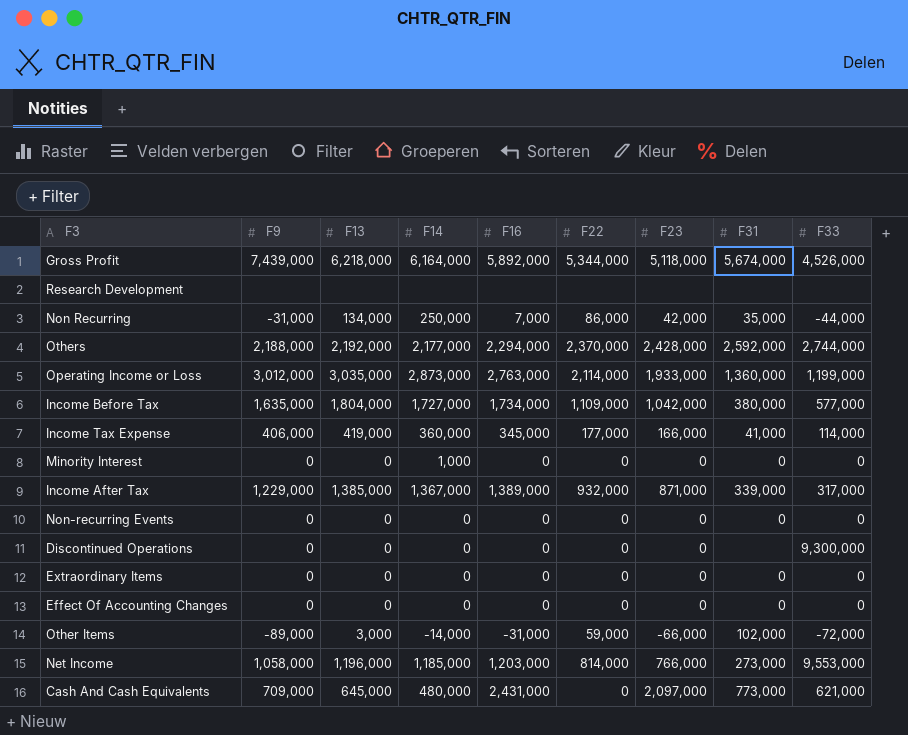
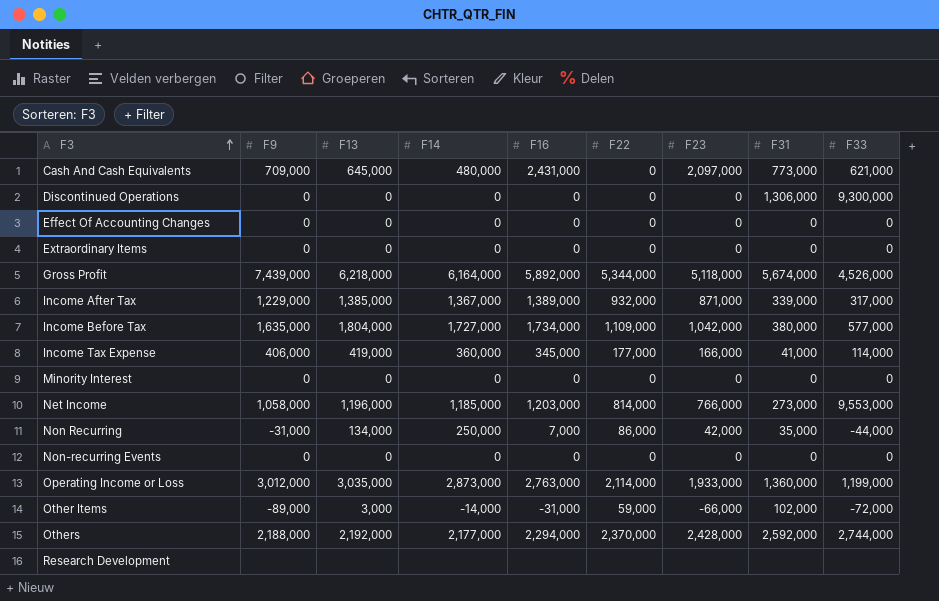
row order: none -> F3 ascending
Discontinued Operations | F31: none -> 1,306,000
Minority Interest | F14: 1,000 -> 0

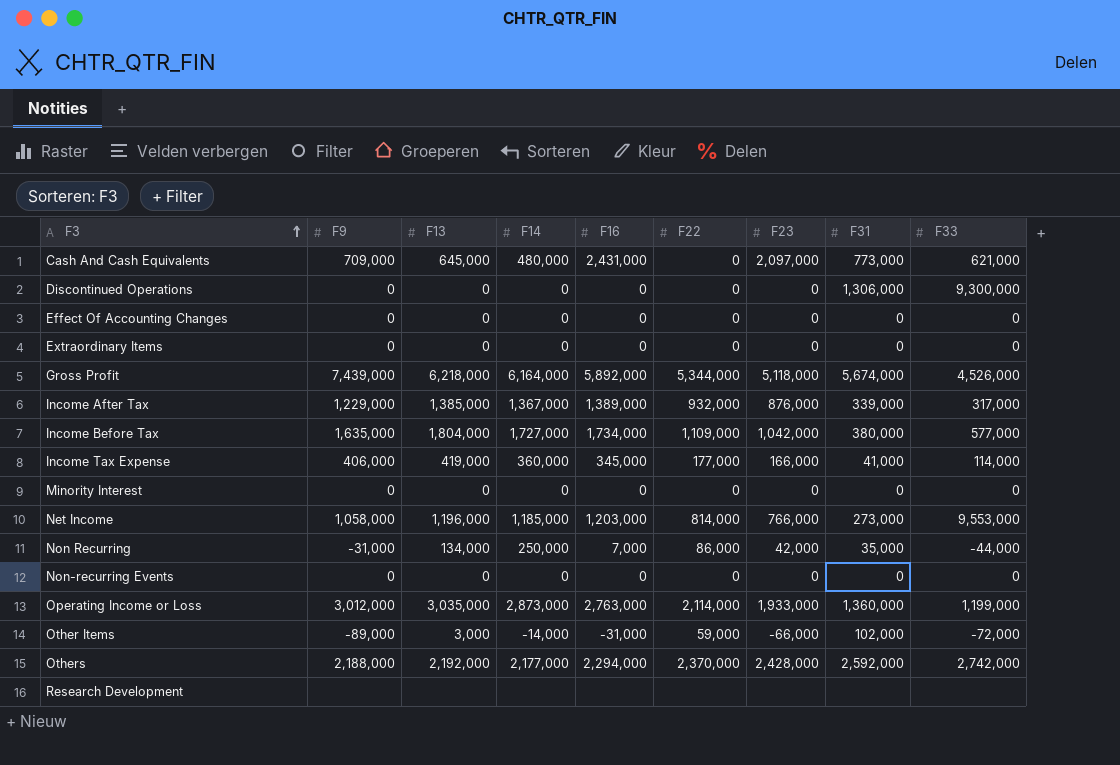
Income After Tax | F23: 871,000 -> 876,000
Others | F33: 2,744,000 -> 2,742,000

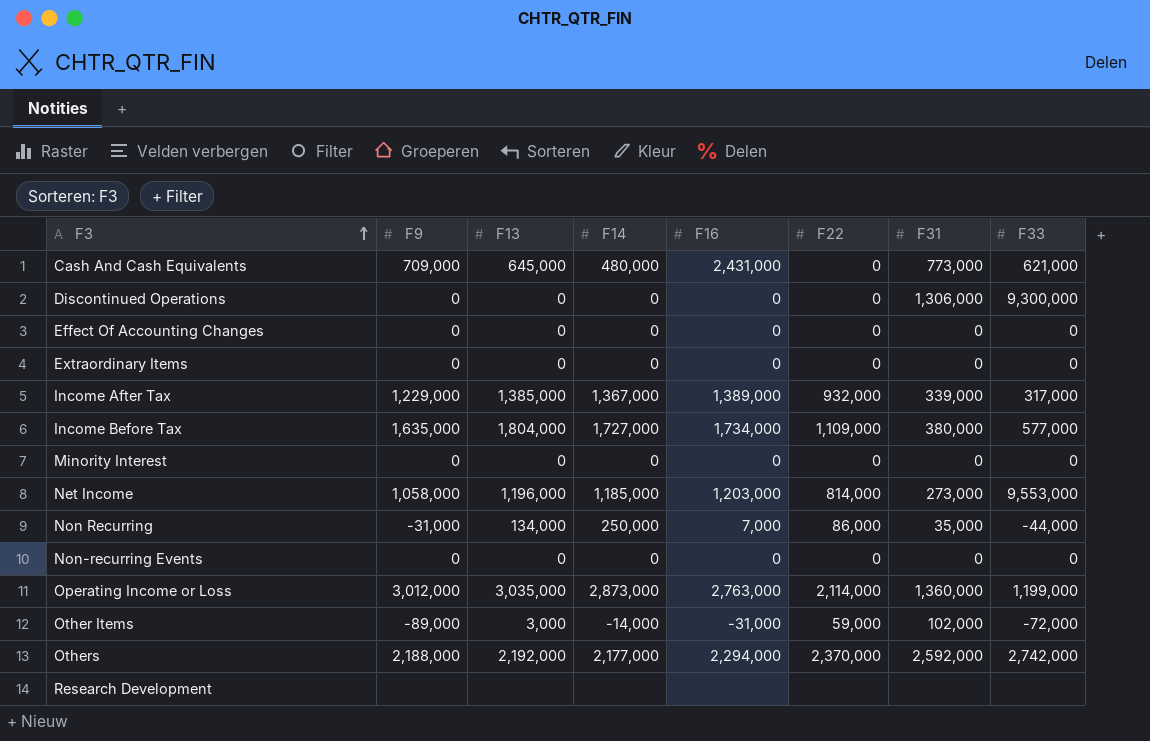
column F23 | position: 7 -> none
row Gross Profit: 7,439,000 | 6,218,000 | 6,164,000 | 5,892,000 | 5,344,000 | 5,118,000 | 5,674,000 | 4,526,000 -> none
row Income Tax Expense: 406,000 | 419,000 | 360,000 | 345,000 | 177,000 | 166,000 | 41,000 | 114,000 -> none

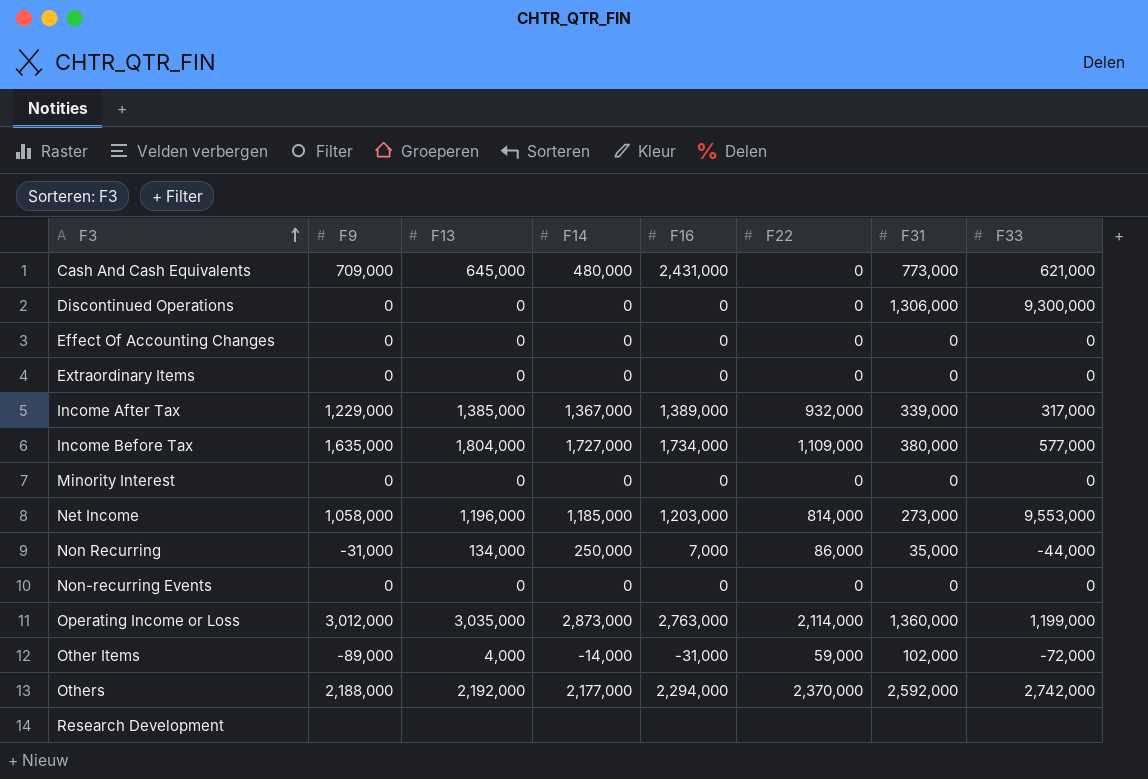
Other Items | F13: 3,000 -> 4,000

